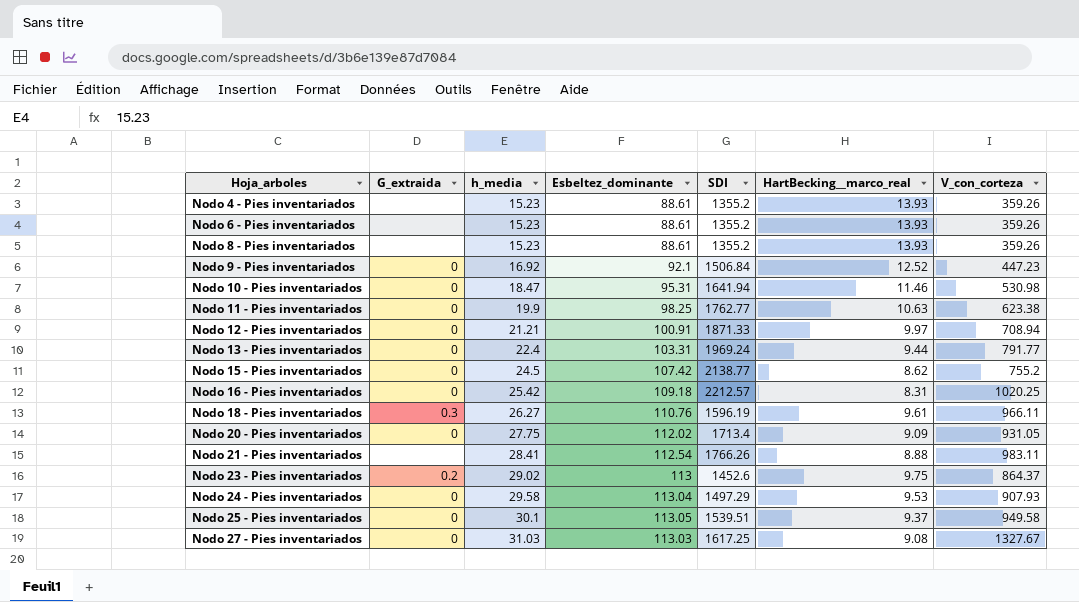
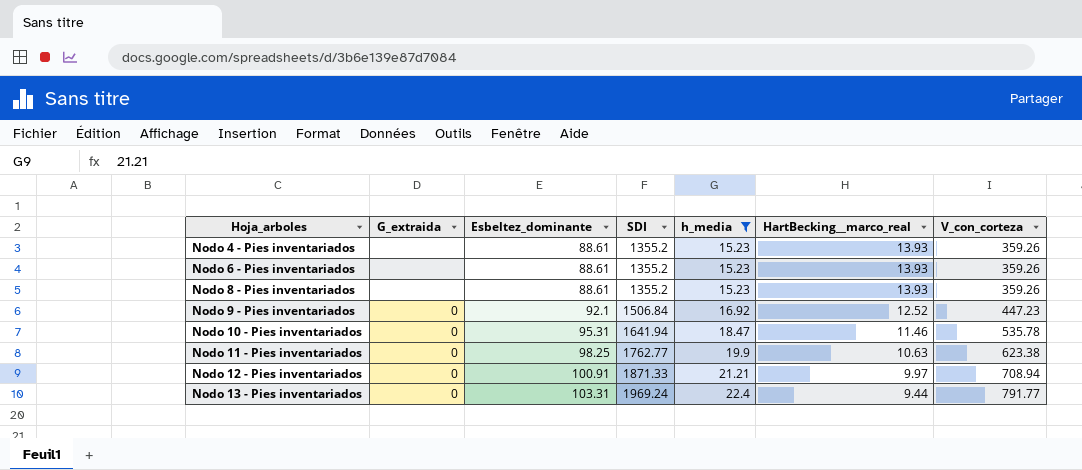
filter: none -> h_media <= 22.4
column h_media | position: 3 -> 5
Nodo 10 - Pies inventariados | V_con_corteza: 530.98 -> 535.78

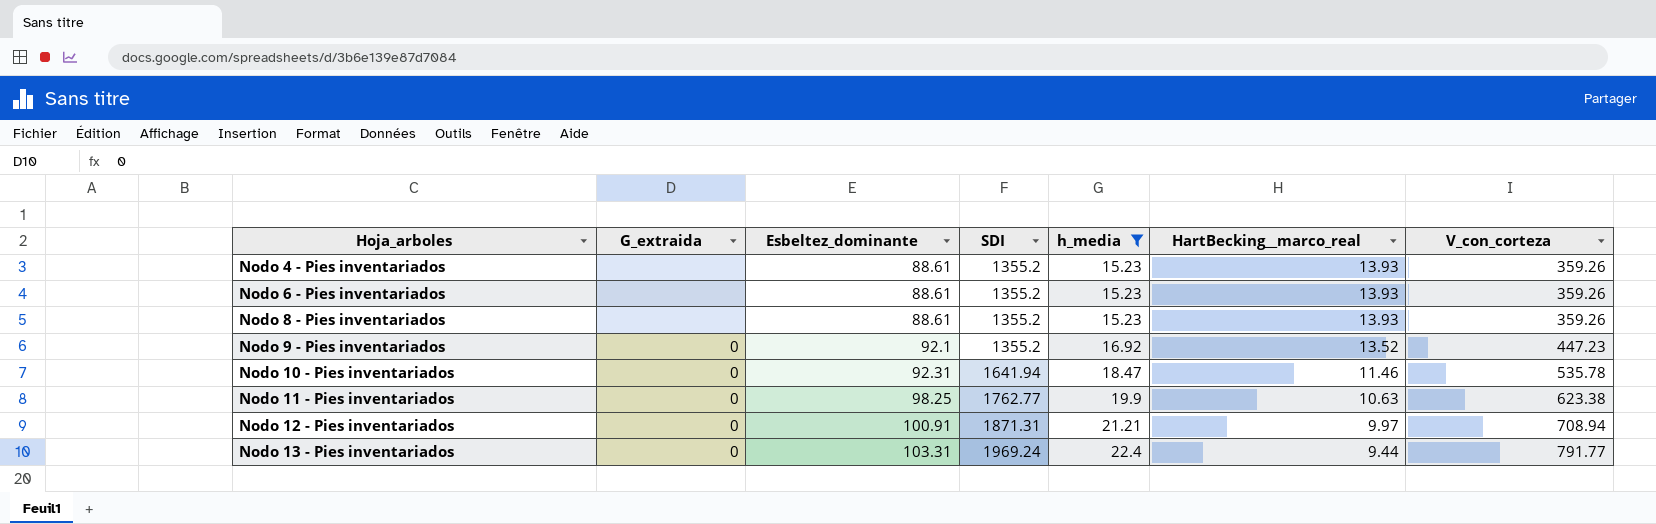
Nodo 9 - Pies inventariados | SDI: 1506.84 -> 1355.2
Nodo 9 - Pies inventariados | HartBecking__marco_real: 12.52 -> 13.52
Nodo 10 - Pies inventariados | Esbeltez_dominante: 95.31 -> 92.31
Nodo 12 - Pies inventariados | SDI: 1871.33 -> 1871.31

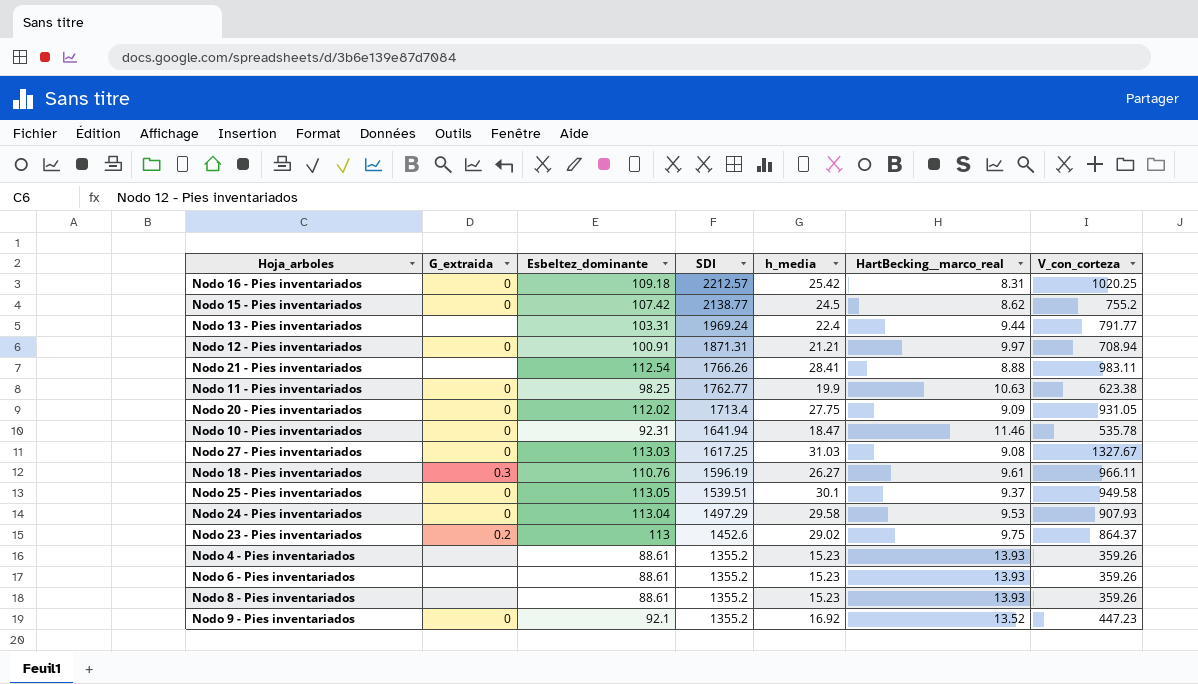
filter: h_media <= 22.4 -> none
row order: Hoja_arboles ascending -> SDI descending
Nodo 13 - Pies inventariados | G_extraida: 0 -> none

